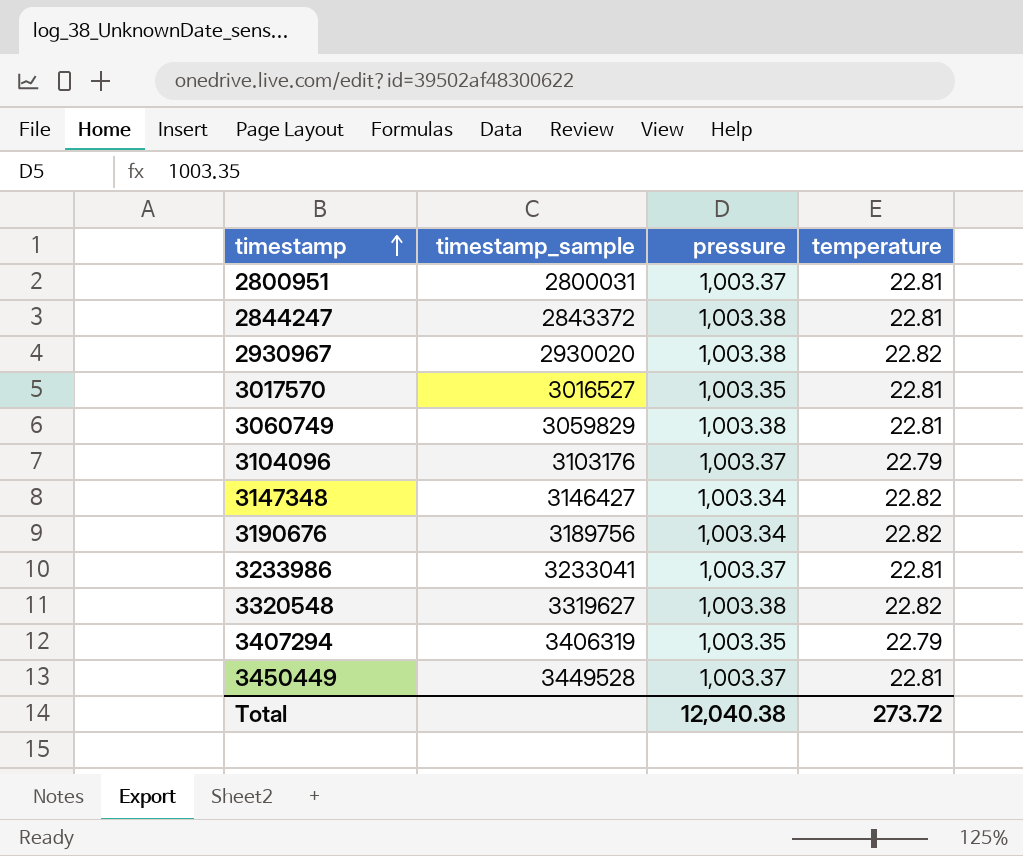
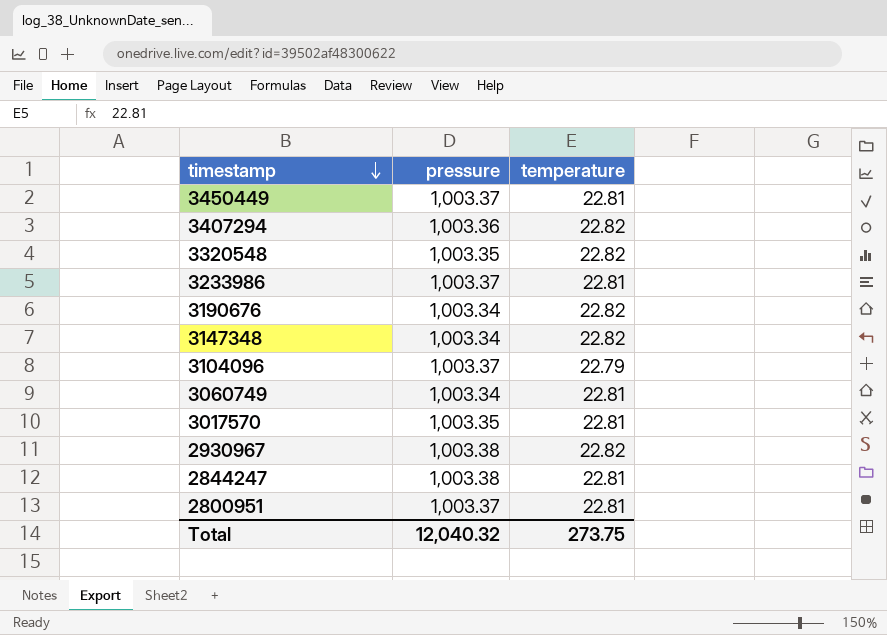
row order: timestamp ascending -> timestamp descending
column timestamp_sample | position: 2 -> none
3407294 | pressure: 1,003.35 -> 1,003.36
3407294 | temperature: 22.79 -> 22.82
3320548 | pressure: 1,003.38 -> 1,003.35
3060749 | pressure: 1,003.38 -> 1,003.34
Total | pressure: 12,040.38 -> 12,040.32
Total | temperature: 273.72 -> 273.75

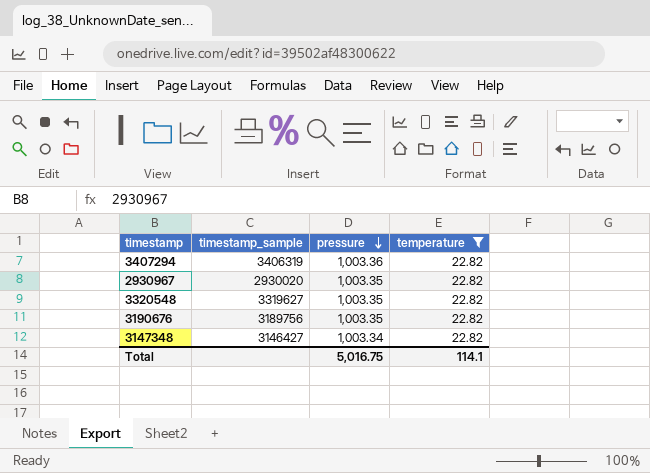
filter: none -> temperature = 22.82
row order: timestamp descending -> pressure descending
column timestamp_sample | position: none -> 2
2930967 | pressure: 1,003.38 -> 1,003.35
3190676 | pressure: 1,003.34 -> 1,003.35
Total | pressure: 12,040.32 -> 5,016.75
Total | temperature: 273.75 -> 114.1

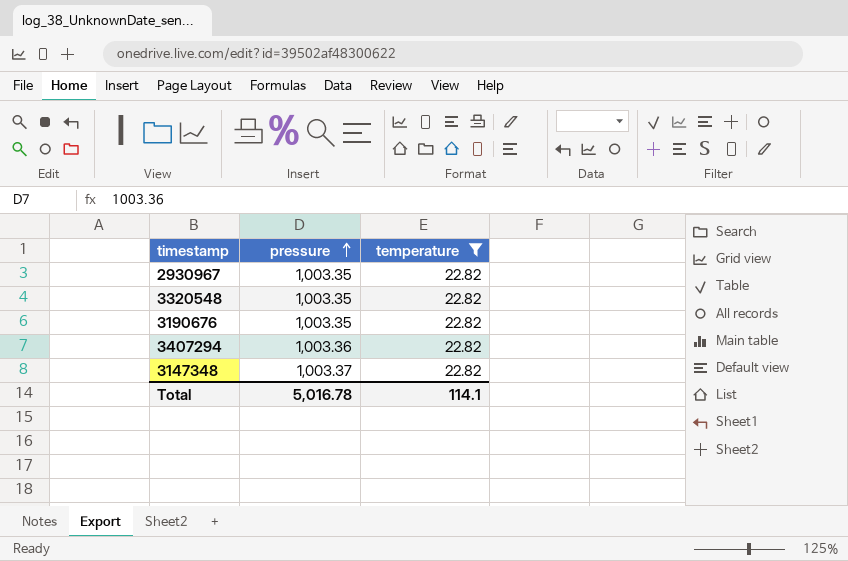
row order: pressure descending -> pressure ascending
column timestamp_sample | position: 2 -> none
3147348 | pressure: 1,003.34 -> 1,003.37
Total | pressure: 5,016.75 -> 5,016.78

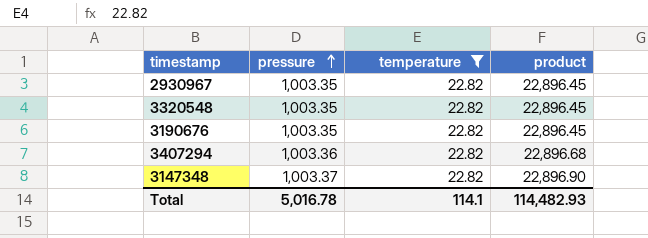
column product | formula: none -> [pressure] * [temperature]

